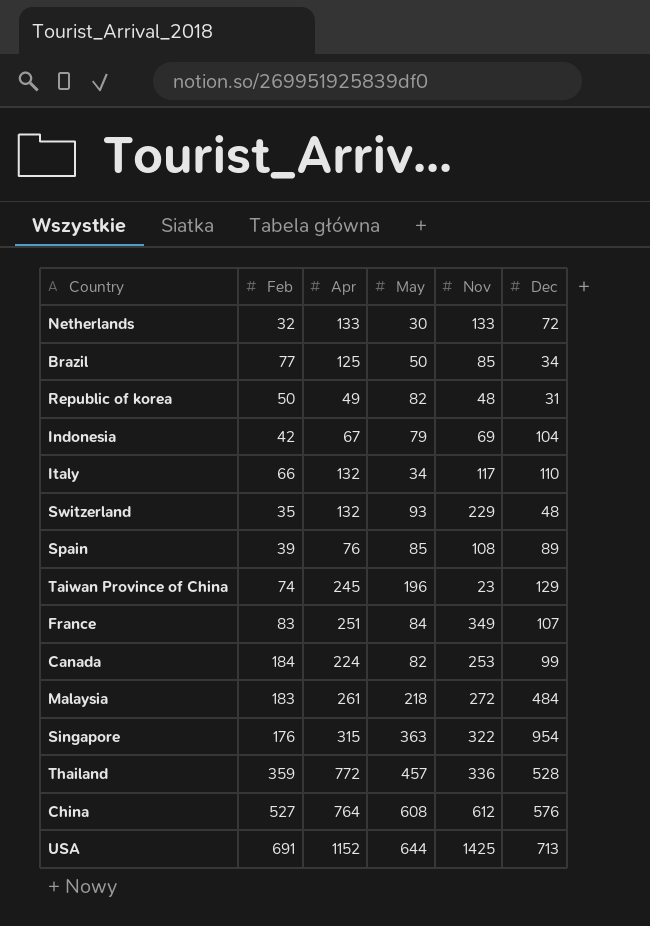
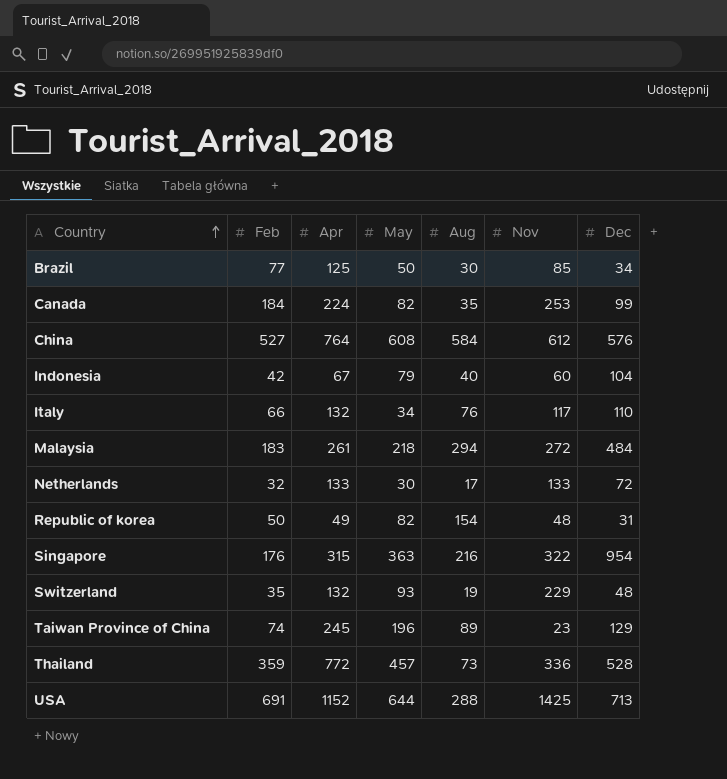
row order: none -> Country ascending
column Aug | position: none -> 5
row Spain: 39 | 76 | 85 | 108 | 89 -> none
row France: 83 | 251 | 84 | 349 | 107 -> none
Indonesia | Nov: 69 -> 60

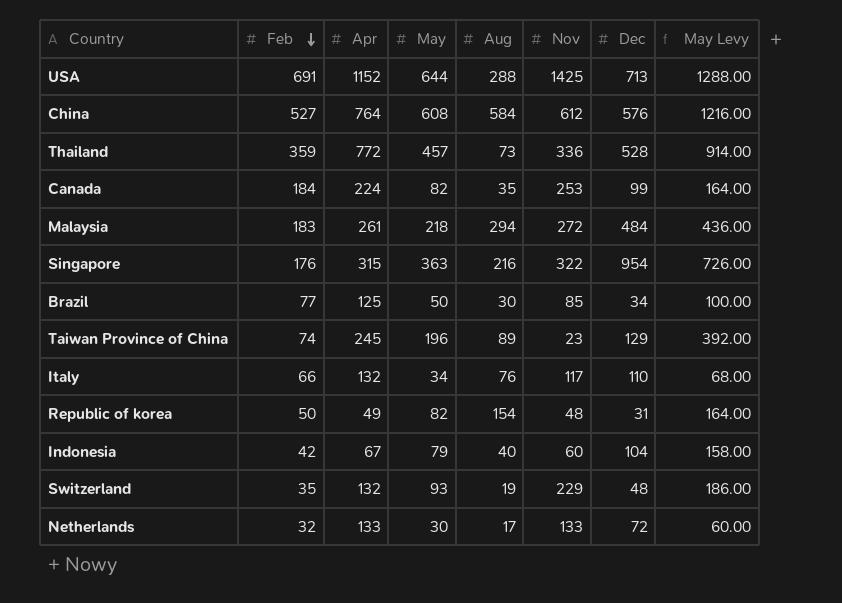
row order: Country ascending -> Feb descending
column May Levy | formula: none -> [May] * 2

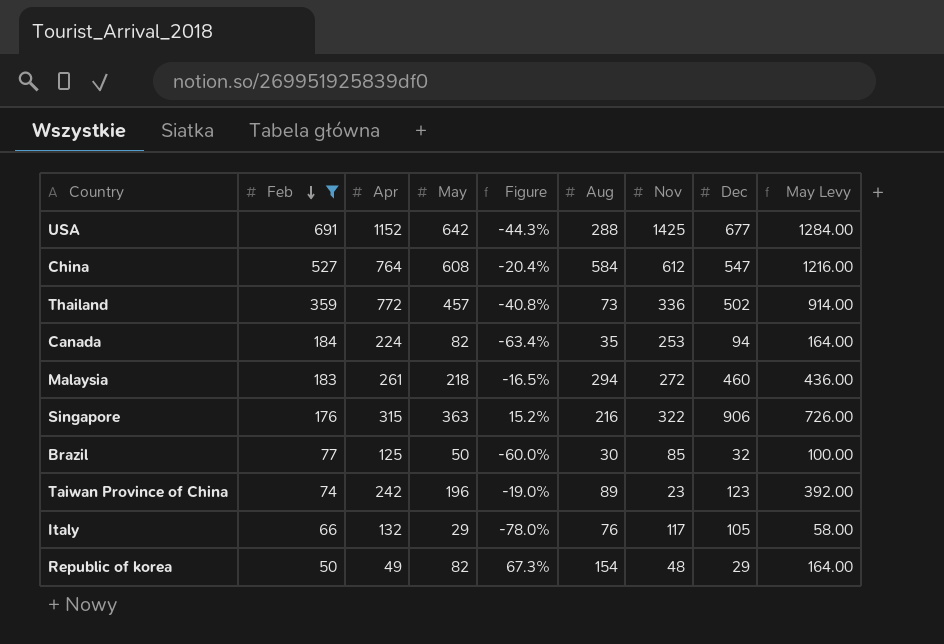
filter: none -> Feb >= 50
column Figure | formula: none -> ([May] - [Apr]) / [Apr]
USA | May: 644 -> 642
USA | Dec: 713 -> 677
USA | May Levy: 1288.00 -> 1284.00
China | Dec: 576 -> 547
Thailand | Dec: 528 -> 502
Canada | Dec: 99 -> 94
Malaysia | Dec: 484 -> 460
Singapore | Dec: 954 -> 906
Brazil | Dec: 34 -> 32
Taiwan Province of China | Apr: 245 -> 242
Taiwan Province of China | Dec: 129 -> 123
Italy | May: 34 -> 29
Italy | Dec: 110 -> 105
Italy | May Levy: 68.00 -> 58.00
Republic of korea | Dec: 31 -> 29

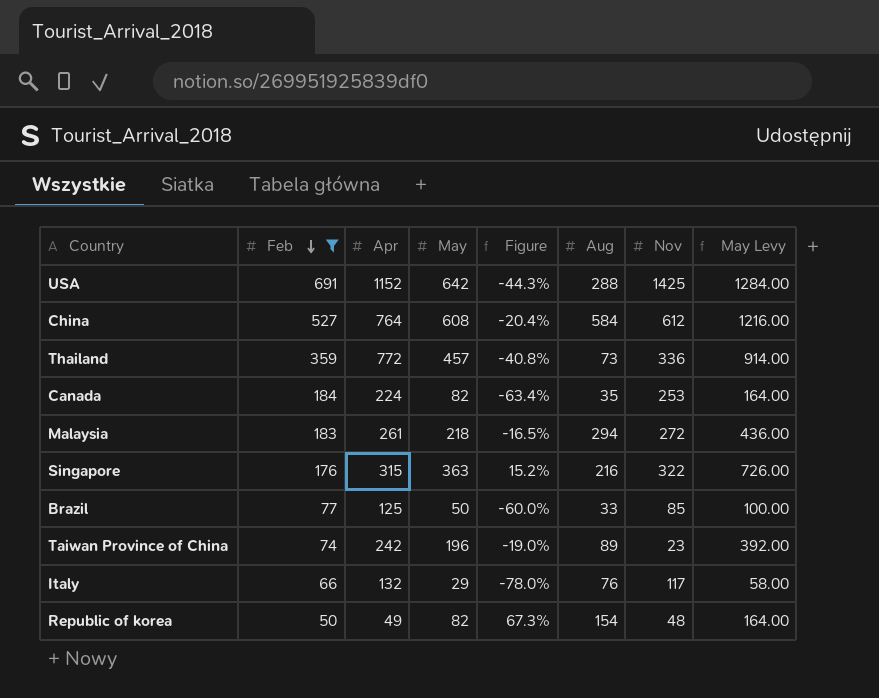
column Dec | position: 8 -> none
Brazil | Aug: 30 -> 33

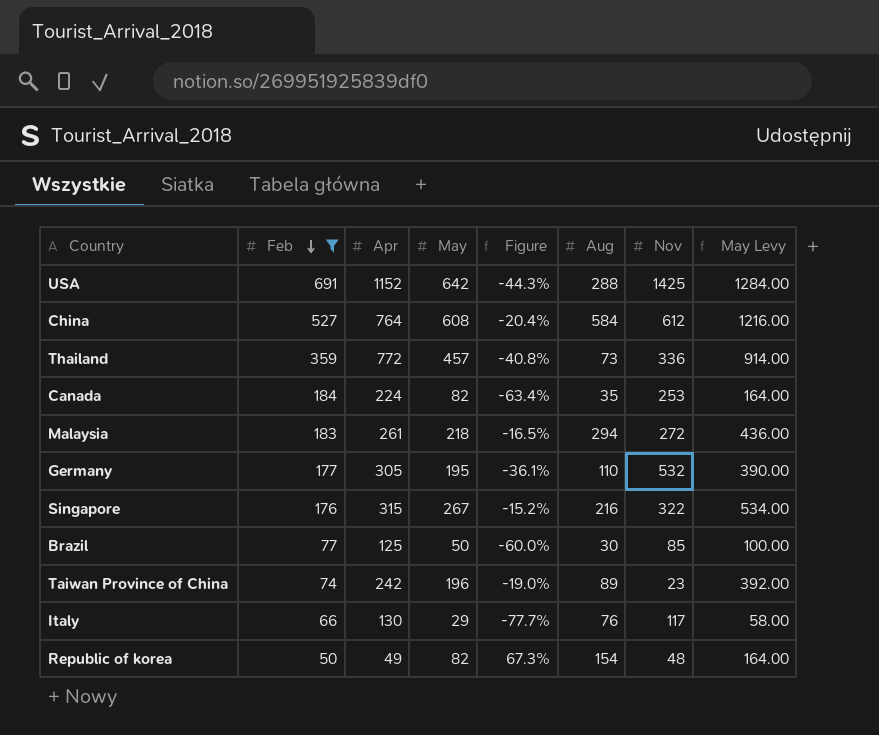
row Germany: none -> 177 | 305 | 195 | -36.1% | 110 | 532 | 390.00
Singapore | May: 363 -> 267
Singapore | Figure: 15.2% -> -15.2%
Singapore | May Levy: 726.00 -> 534.00
Brazil | Aug: 33 -> 30
Italy | Apr: 132 -> 130
Italy | Figure: -78.0% -> -77.7%

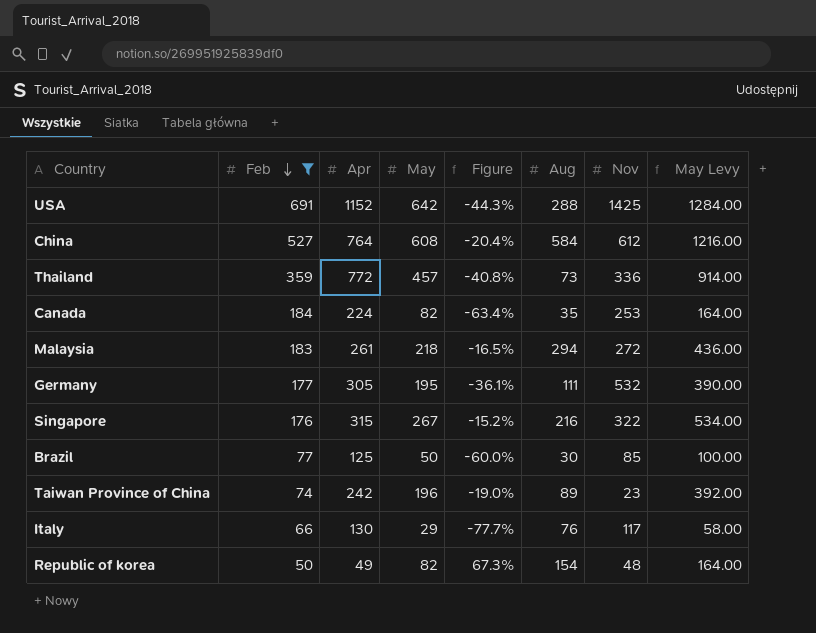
Germany | Aug: 110 -> 111

